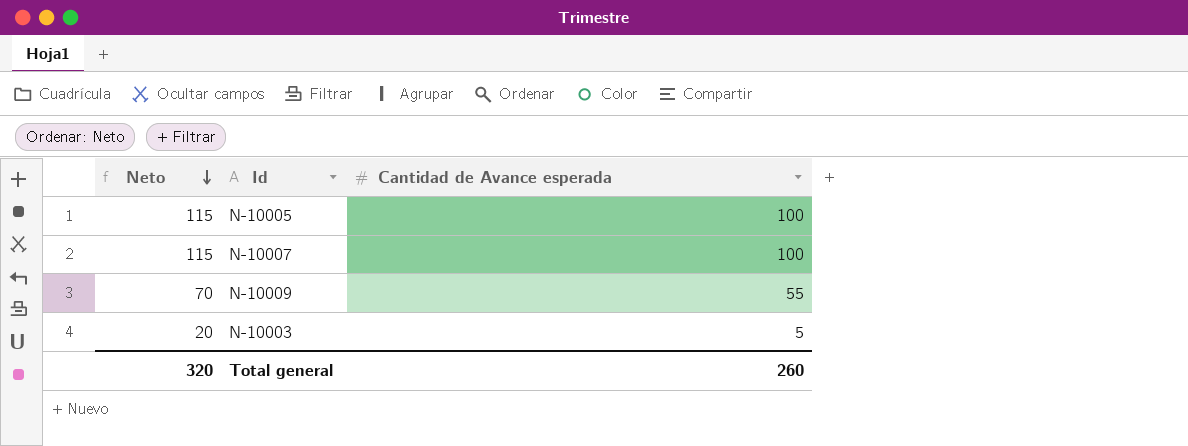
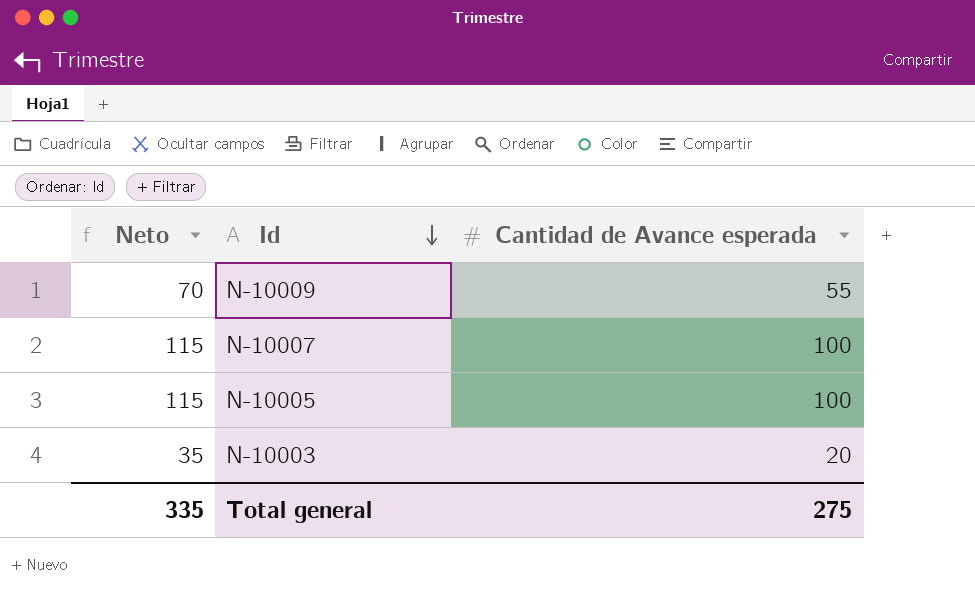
row order: Neto descending -> Id descending
N-10003 | Neto: 20 -> 35
N-10003 | Cantidad de Avance esperada: 5 -> 20
Total general | Neto: 320 -> 335
Total general | Cantidad de Avance esperada: 260 -> 275

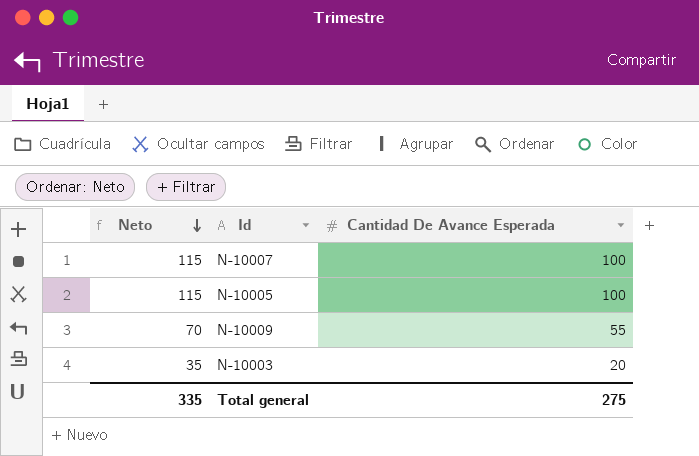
row order: Id descending -> Neto descending
column name: Cantidad de Avance esperada -> Cantidad De Avance Esperada

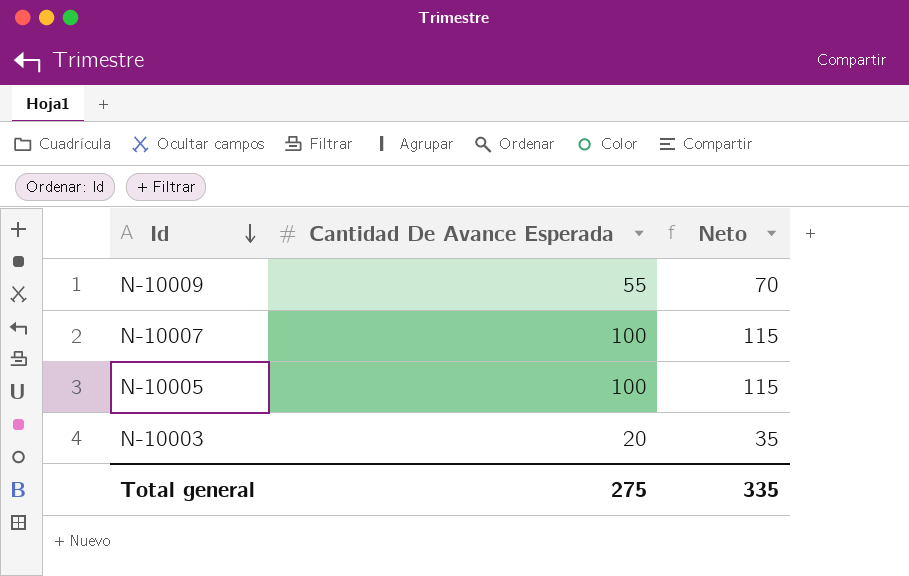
row order: Neto descending -> Id descending
column Neto | position: 1 -> 3

